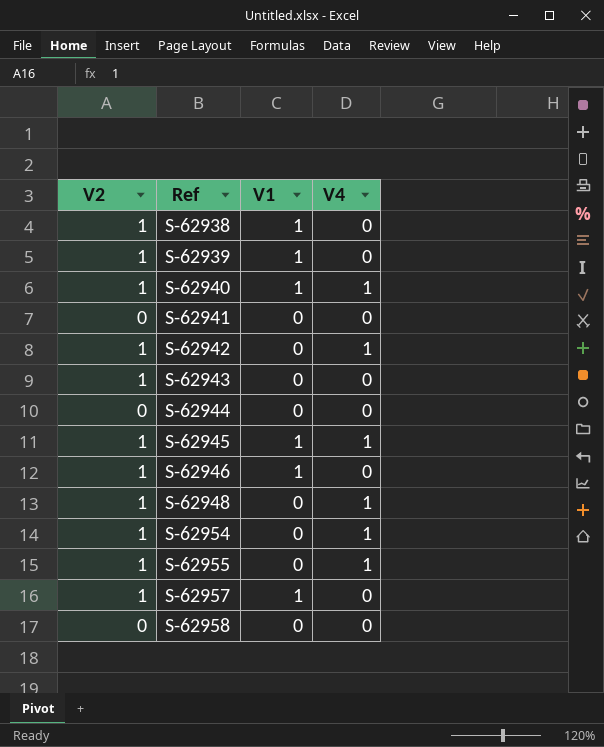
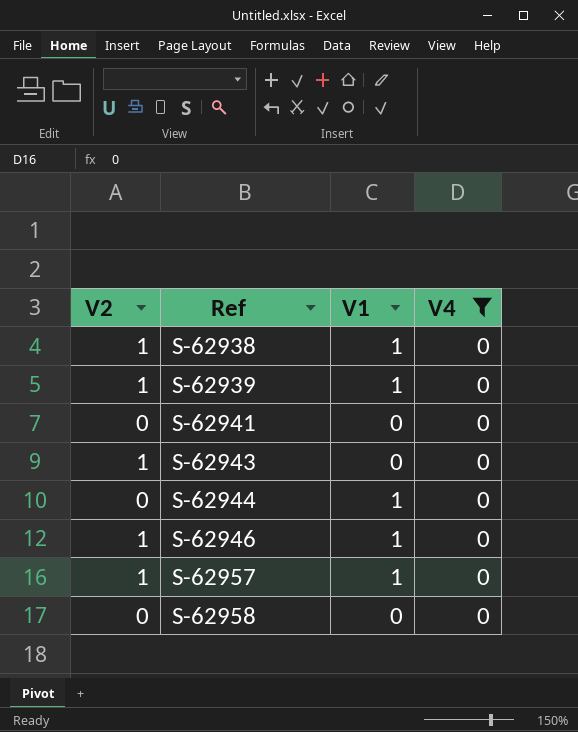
filter: none -> V4 = 0
S-62944 | V1: 0 -> 1

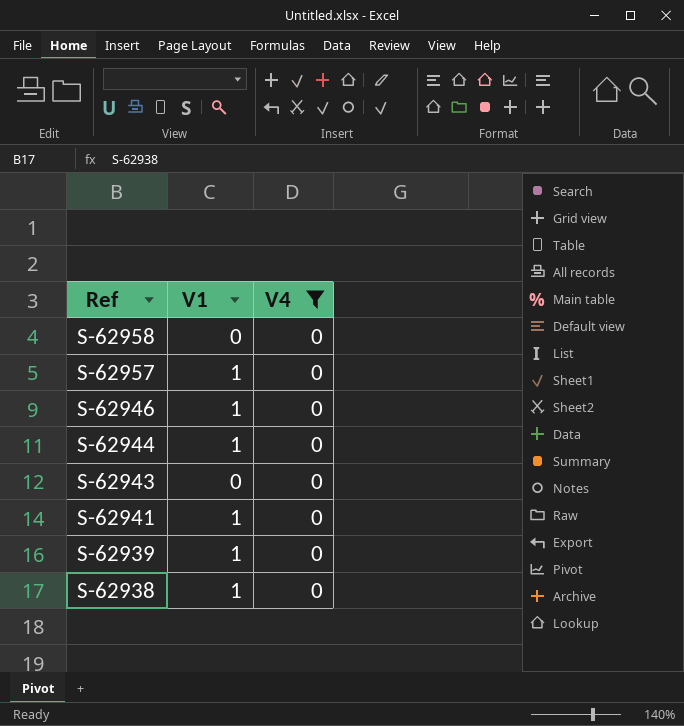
row order: Ref ascending -> Ref descending
column V2 | position: 1 -> none
S-62941 | V1: 0 -> 1

